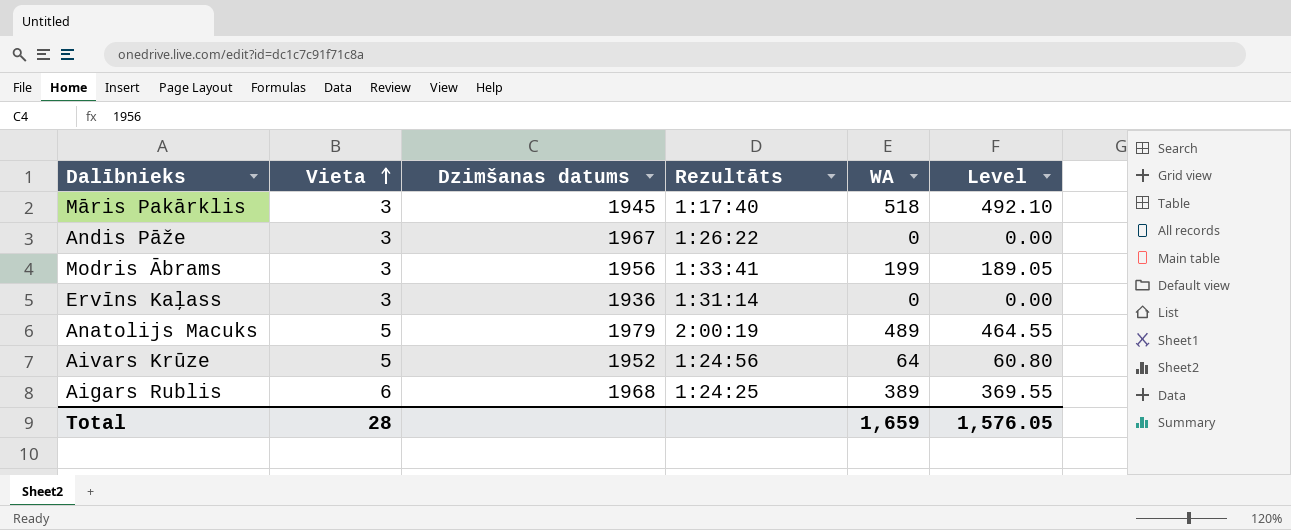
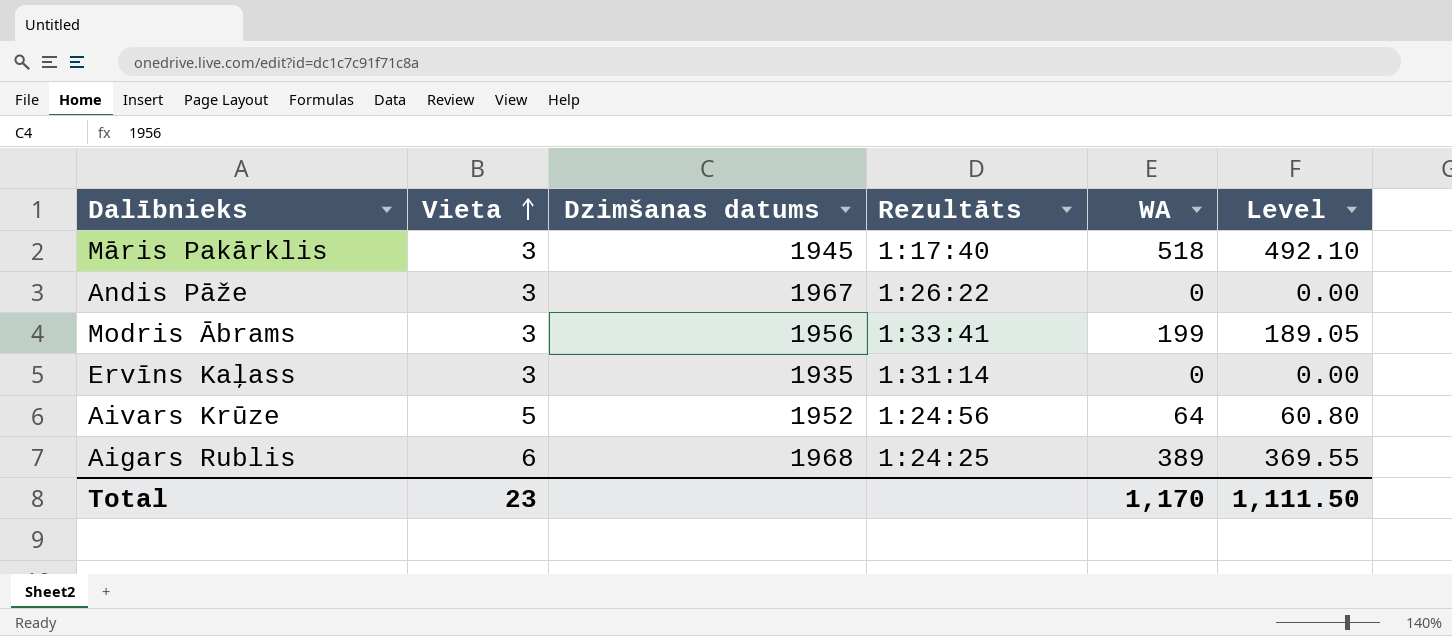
row Anatolijs Macuks: 5 | 1979 | 2:00:19 | 489 | 464.55 -> none
Ervīns Kaļass | Dzimšanas datums: 1936 -> 1935
Total | Vieta: 28 -> 23
Total | WA: 1,659 -> 1,170
Total | Level: 1,576.05 -> 1,111.50

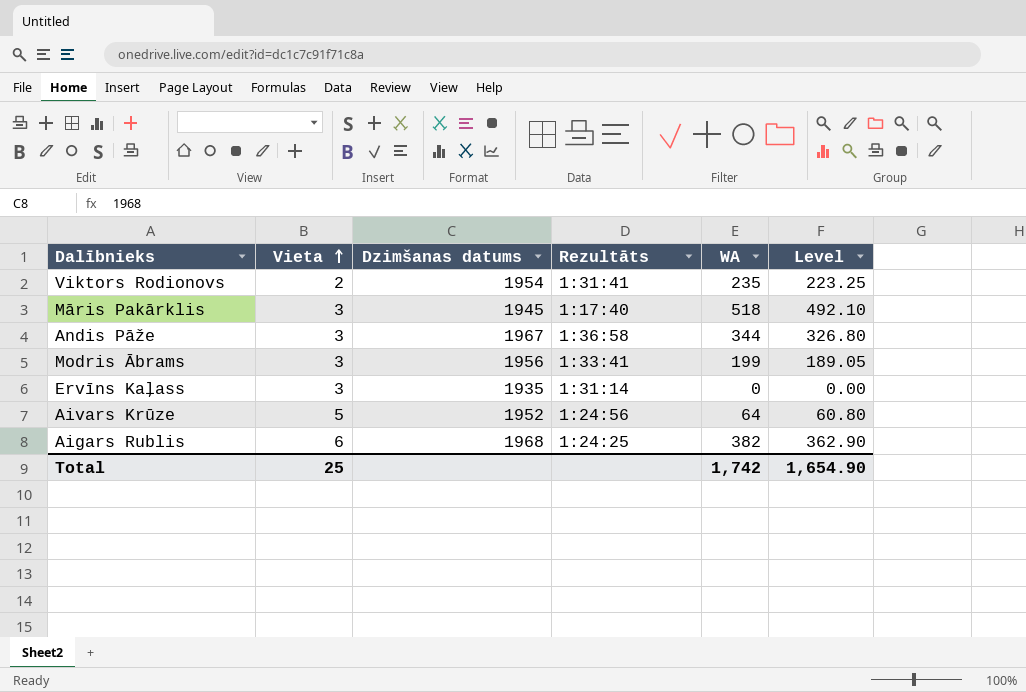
row Viktors Rodionovs: none -> 2 | 1954 | 1:31:41 | 235 | 223.25
Andis Pāže | Rezultāts: 1:26:22 -> 1:36:58
Andis Pāže | WA: 0 -> 344
Andis Pāže | Level: 0.00 -> 326.80
Aigars Rublis | WA: 389 -> 382
Aigars Rublis | Level: 369.55 -> 362.90
Total | Vieta: 23 -> 25
Total | WA: 1,170 -> 1,742
Total | Level: 1,111.50 -> 1,654.90

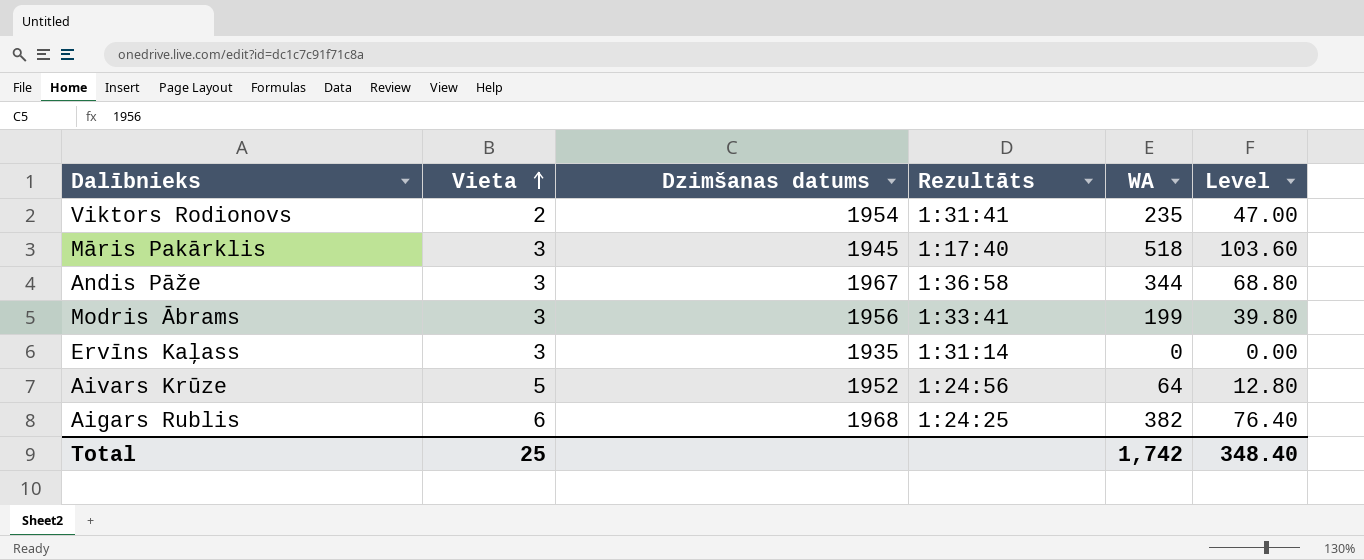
column Level | formula: [WA] * 0.95 -> [WA] * 0.2
Total | Level: 1,654.90 -> 348.40

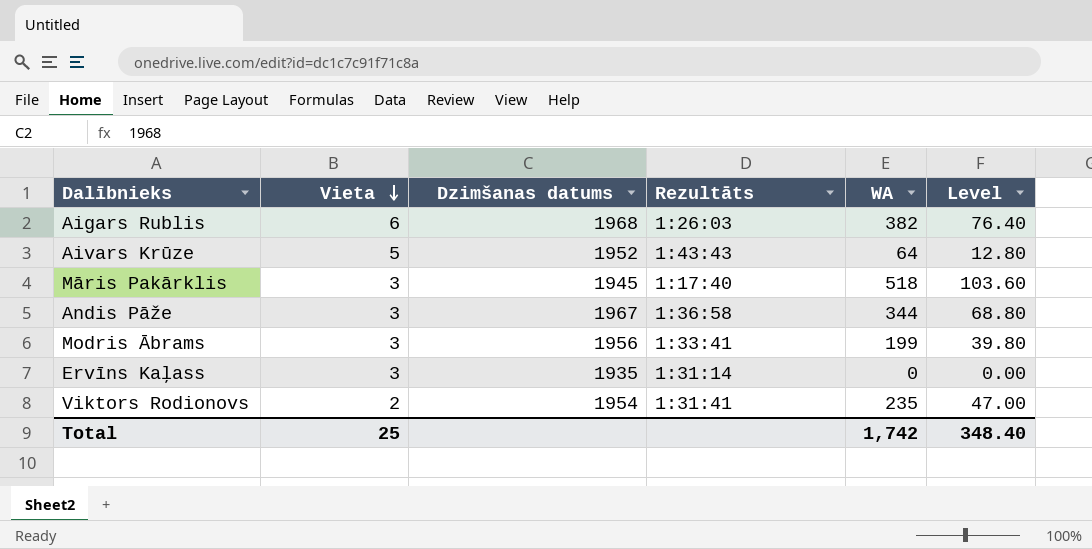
row order: Vieta ascending -> Vieta descending
Aigars Rublis | Rezultāts: 1:24:25 -> 1:26:03
Aivars Krūze | Rezultāts: 1:24:56 -> 1:43:43

